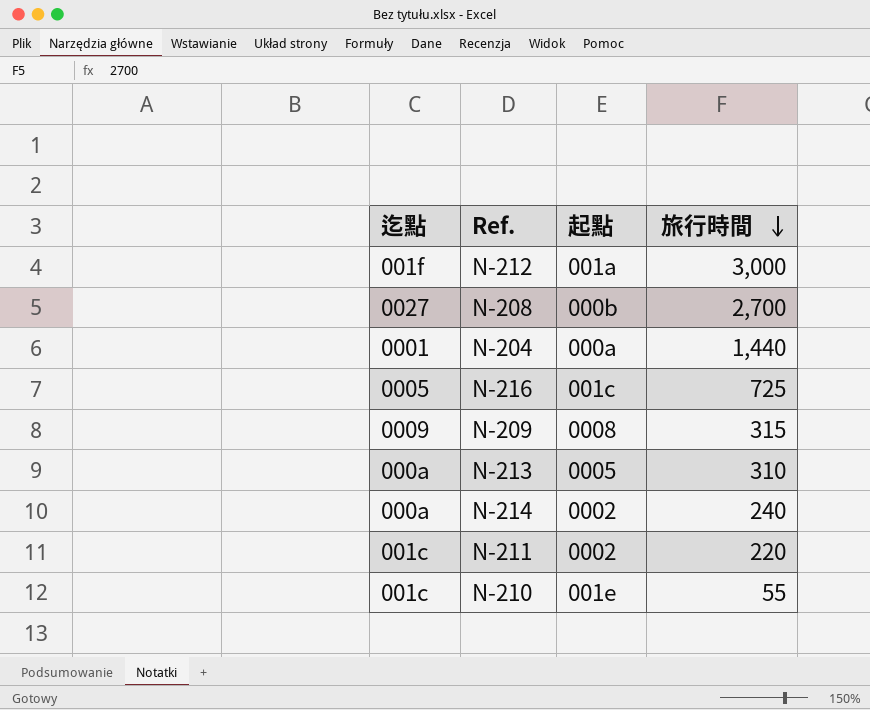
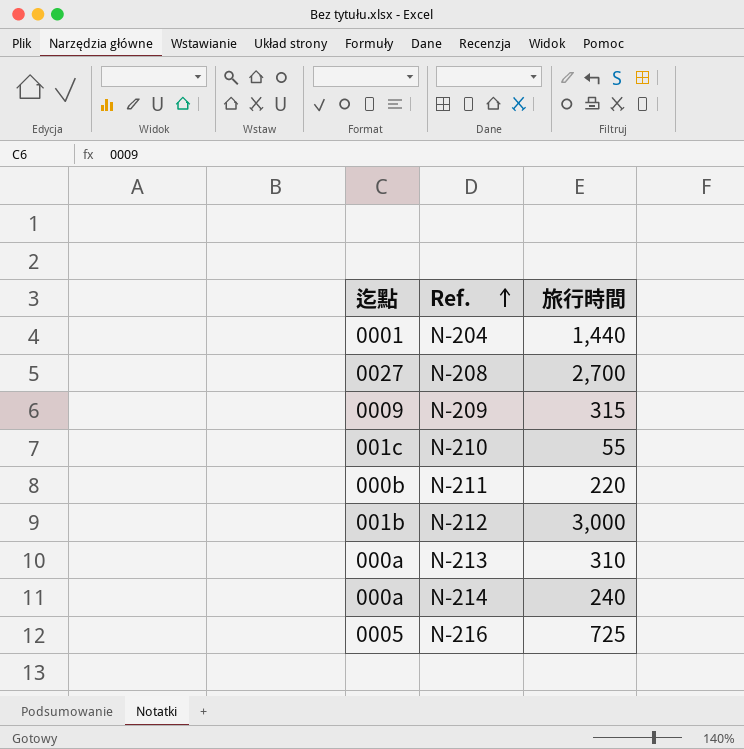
row order: 旅行時間 descending -> Ref. ascending
column 起點 | position: 3 -> none
N-211 | 迄點: 001c -> 000b
N-212 | 迄點: 001f -> 001b

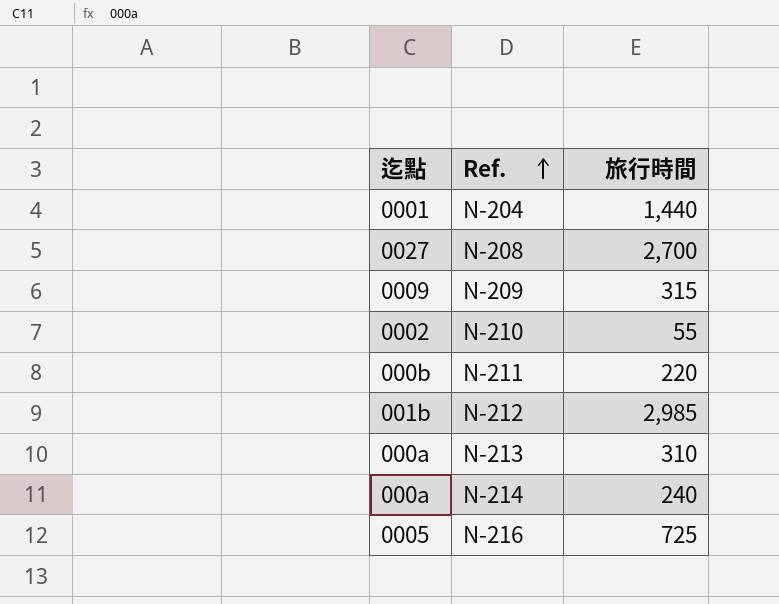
N-210 | 迄點: 001c -> 0002
N-212 | 旅行時間: 3,000 -> 2,985

